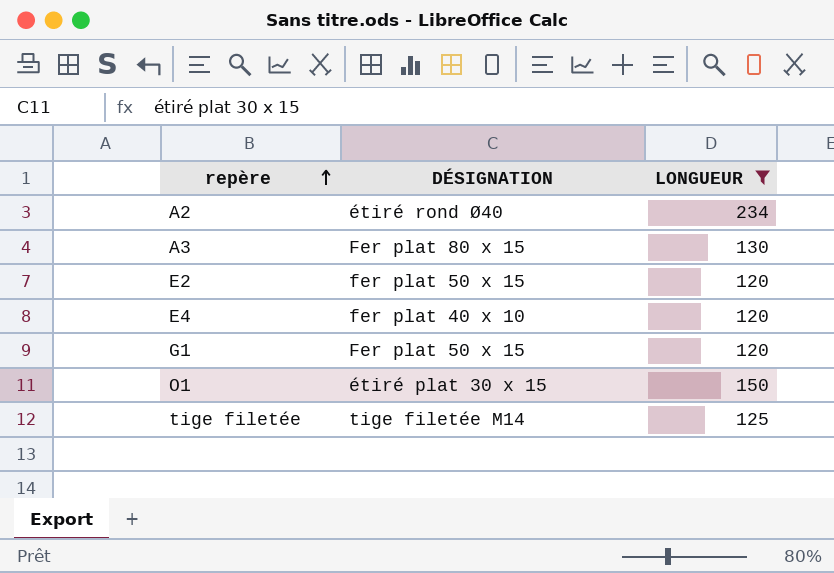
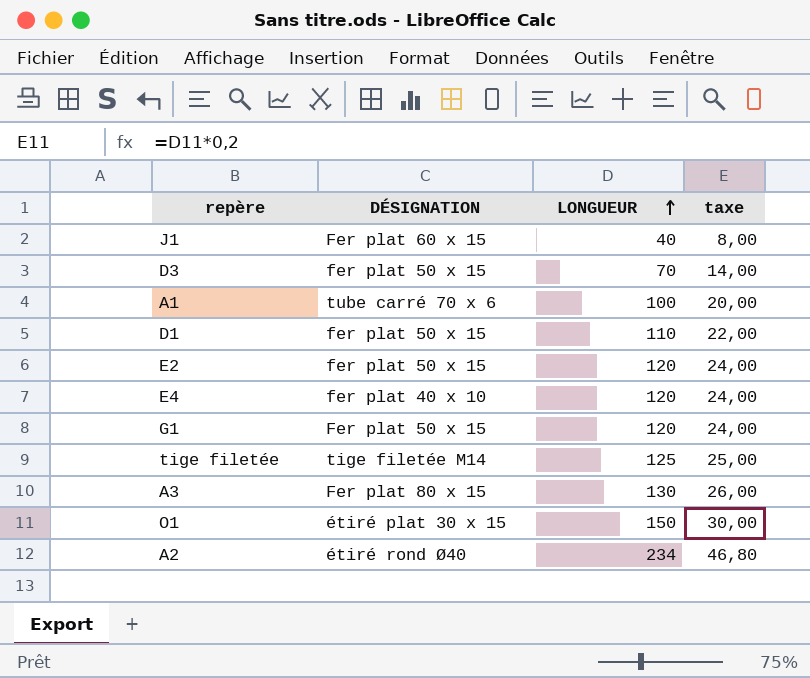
filter: LONGUEUR >= 120 -> none
row order: repère ascending -> LONGUEUR ascending
column taxe | formula: none -> [LONGUEUR] * 0,2

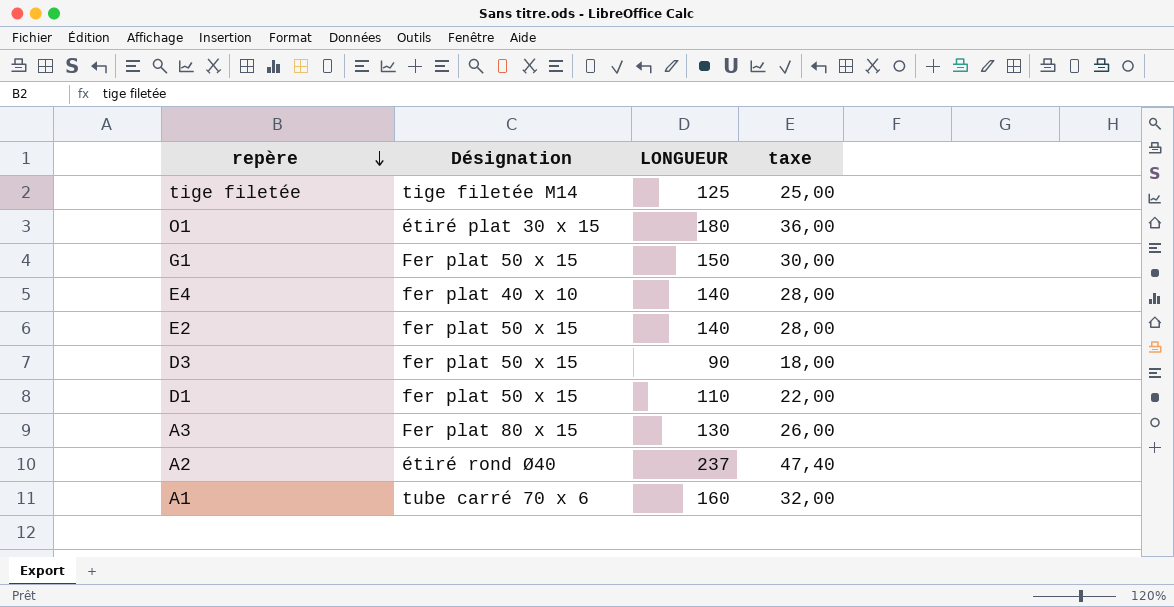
row order: LONGUEUR ascending -> repère descending
column name: DÉSIGNATION -> Désignation
row J1: Fer plat 60 x 15 | 40 | 8,00 -> none
O1 | LONGUEUR: 150 -> 180
O1 | taxe: 30,00 -> 36,00
G1 | LONGUEUR: 120 -> 150
G1 | taxe: 24,00 -> 30,00
E4 | LONGUEUR: 120 -> 140
E4 | taxe: 24,00 -> 28,00
E2 | LONGUEUR: 120 -> 140
E2 | taxe: 24,00 -> 28,00
D3 | LONGUEUR: 70 -> 90
D3 | taxe: 14,00 -> 18,00
A2 | LONGUEUR: 234 -> 237
A2 | taxe: 46,80 -> 47,40
A1 | LONGUEUR: 100 -> 160
A1 | taxe: 20,00 -> 32,00

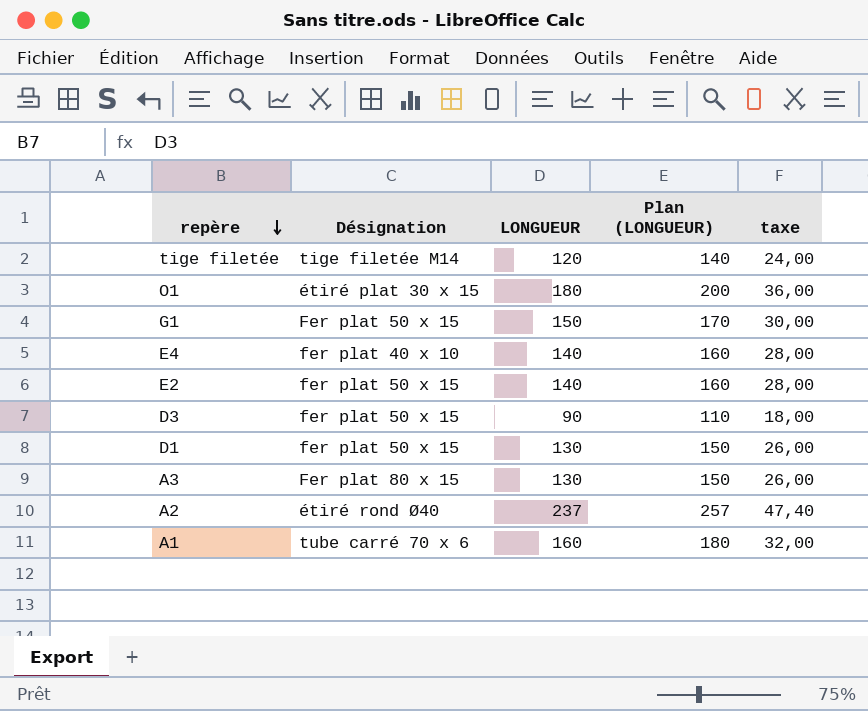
column Plan (LONGUEUR) | formula: none -> [LONGUEUR] + 20
tige filetée | LONGUEUR: 125 -> 120
tige filetée | taxe: 25,00 -> 24,00
D1 | LONGUEUR: 110 -> 130
D1 | taxe: 22,00 -> 26,00

